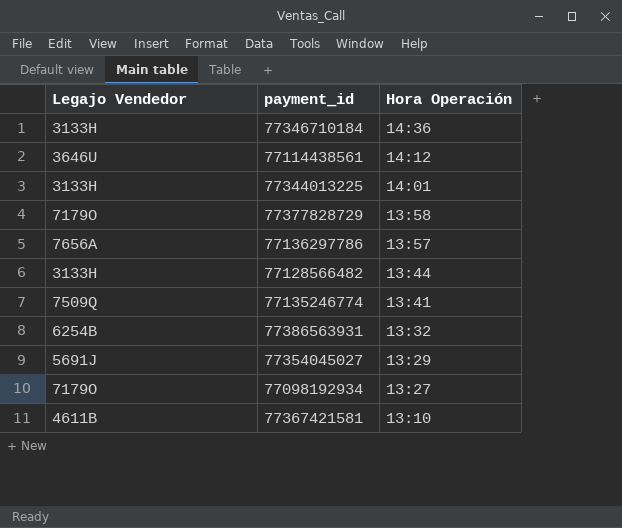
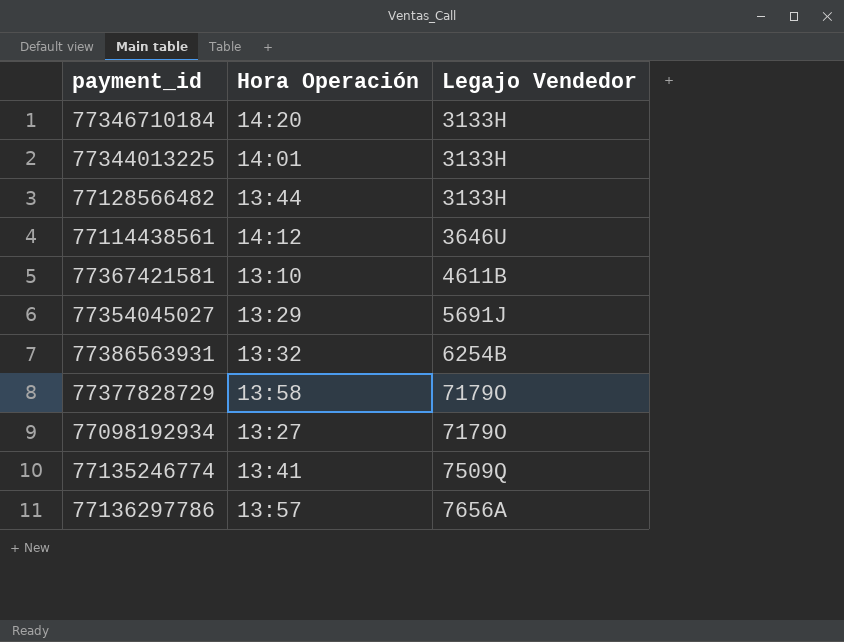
row order: Hora Operación descending -> Legajo Vendedor ascending
column Legajo Vendedor | position: 1 -> 3
77346710184 | Hora Operación: 14:36 -> 14:20

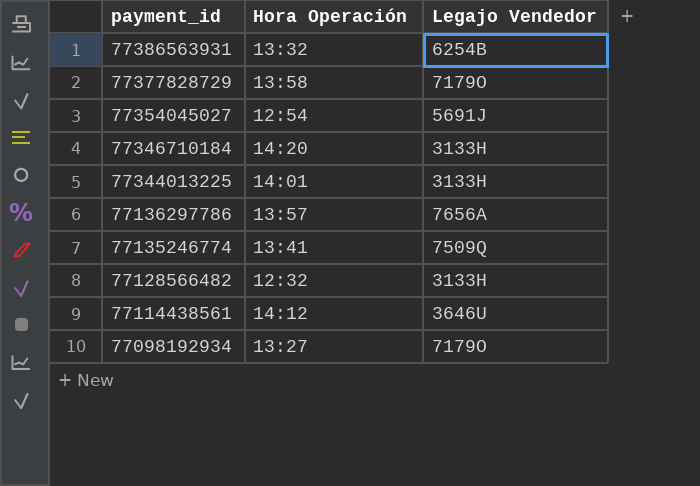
row order: Legajo Vendedor ascending -> payment_id descending
row 77367421581: 13:10 | 4611B -> none
77354045027 | Hora Operación: 13:29 -> 12:54
77128566482 | Hora Operación: 13:44 -> 12:32

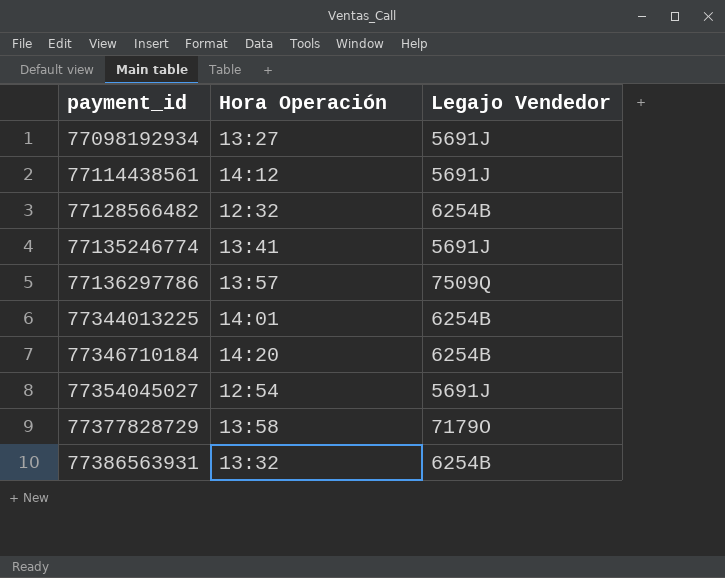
row order: payment_id descending -> payment_id ascending
77098192934 | Legajo Vendedor: 7179O -> 5691J
77114438561 | Legajo Vendedor: 3646U -> 5691J
77128566482 | Legajo Vendedor: 3133H -> 6254B
77135246774 | Legajo Vendedor: 7509Q -> 5691J
77136297786 | Legajo Vendedor: 7656A -> 7509Q
77344013225 | Legajo Vendedor: 3133H -> 6254B
77346710184 | Legajo Vendedor: 3133H -> 6254B

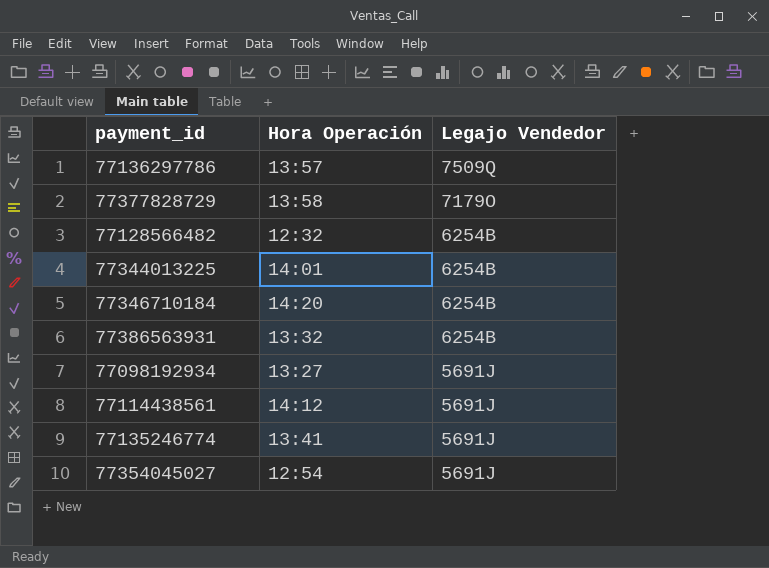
row order: payment_id ascending -> Legajo Vendedor descending

